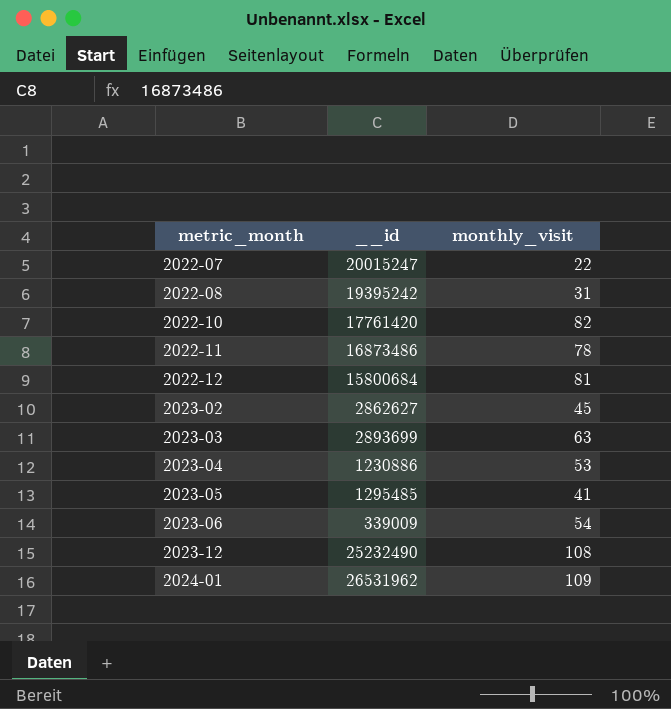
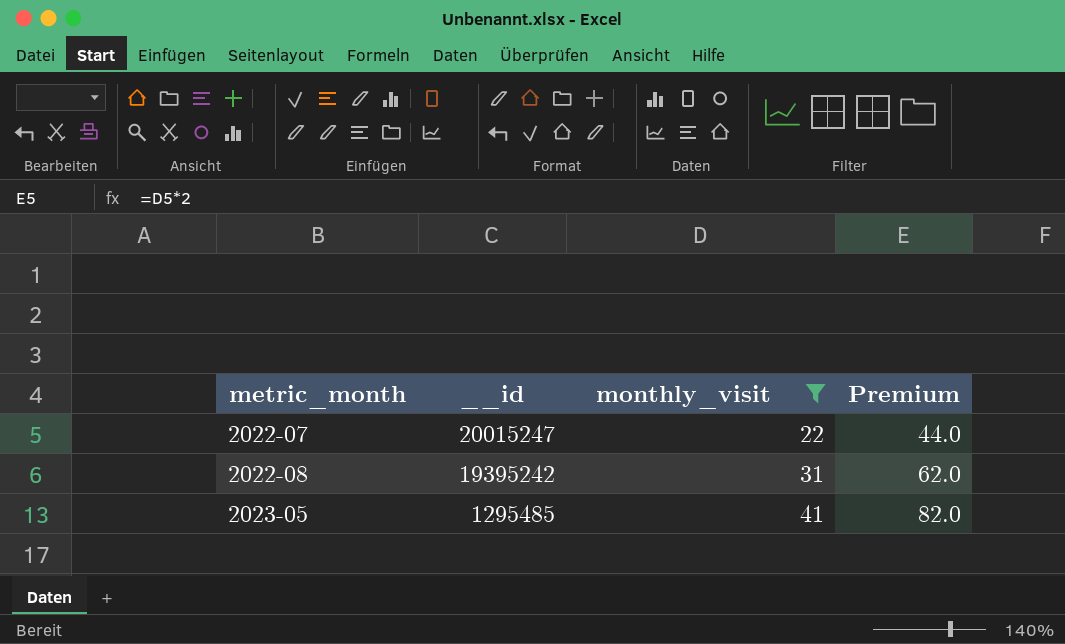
filter: none -> monthly_visit <= 41
column Premium | formula: none -> [monthly_visit] * 2

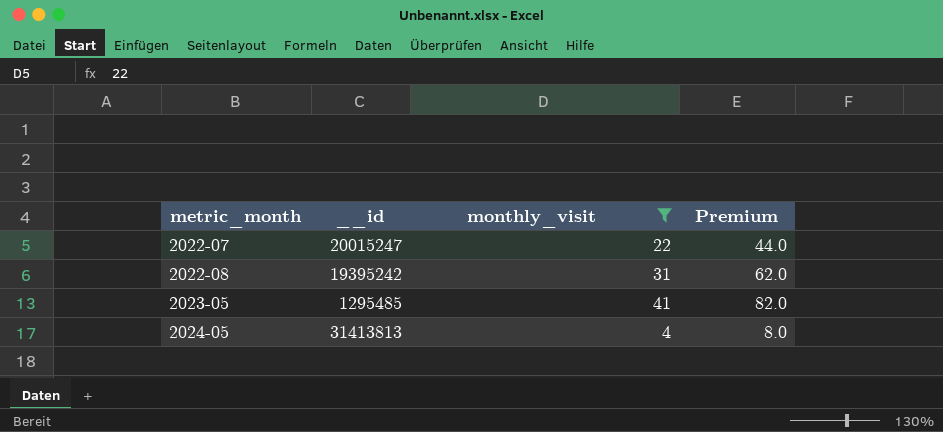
row 2024-05: none -> 31413813 | 4 | 8.0

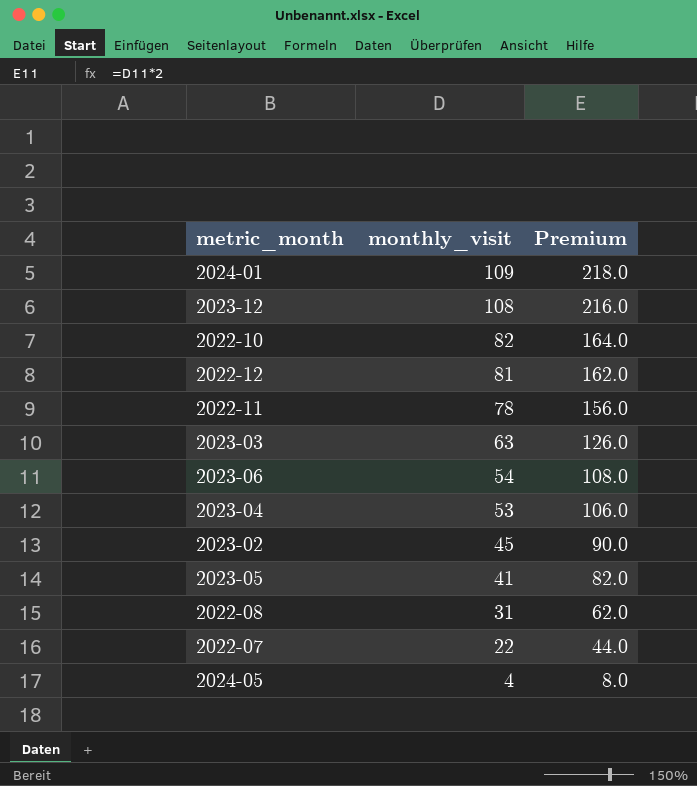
filter: monthly_visit <= 41 -> none
row order: metric_month ascending -> monthly_visit descending
column __id | position: 2 -> none

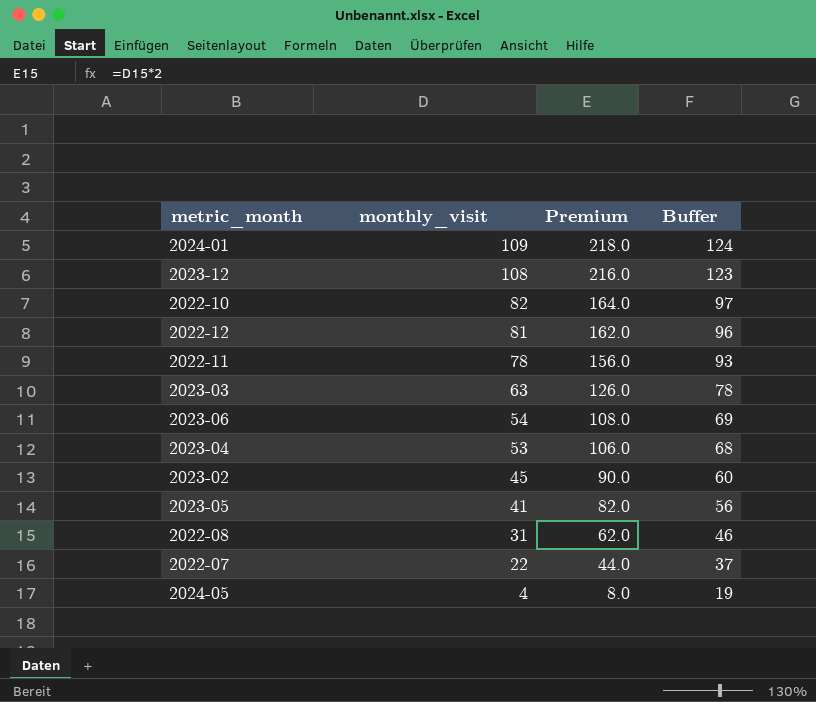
column Buffer | formula: none -> [monthly_visit] + 15

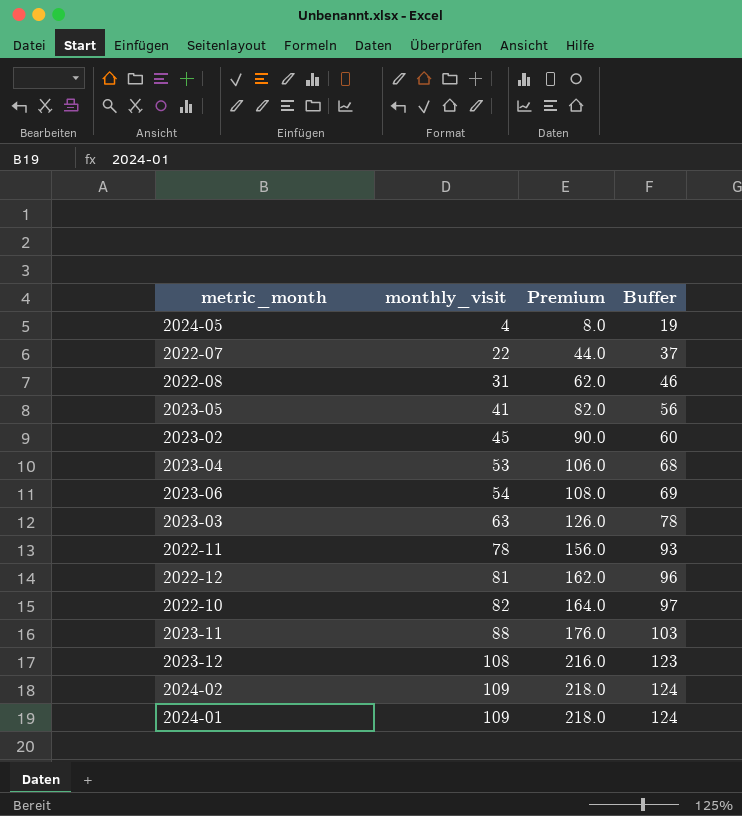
row order: monthly_visit descending -> monthly_visit ascending
row 2023-11: none -> 88 | 176.0 | 103
row 2024-02: none -> 109 | 218.0 | 124

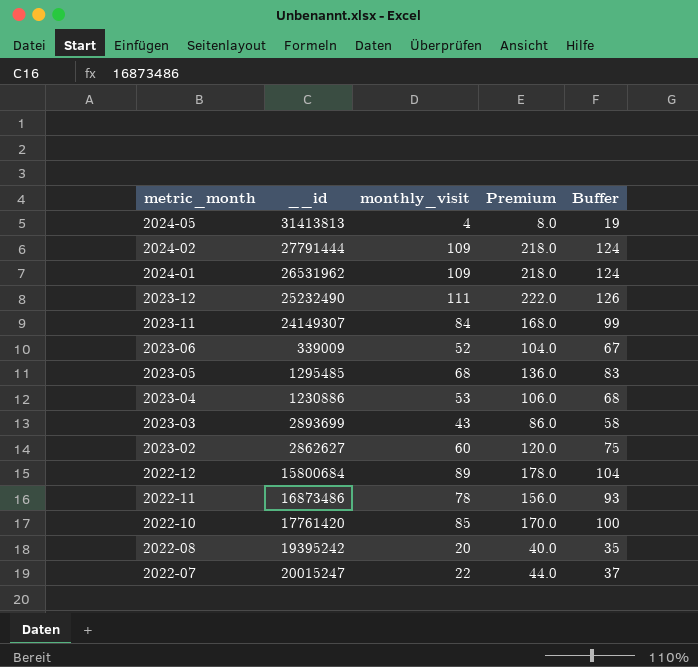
row order: monthly_visit ascending -> metric_month descending
column __id | position: none -> 2
2023-12 | monthly_visit: 108 -> 111
2023-12 | Premium: 216.0 -> 222.0
2023-12 | Buffer: 123 -> 126
2023-11 | monthly_visit: 88 -> 84
2023-11 | Premium: 176.0 -> 168.0
2023-11 | Buffer: 103 -> 99
2023-06 | monthly_visit: 54 -> 52
2023-06 | Premium: 108.0 -> 104.0
2023-06 | Buffer: 69 -> 67
2023-05 | monthly_visit: 41 -> 68
2023-05 | Premium: 82.0 -> 136.0
2023-05 | Buffer: 56 -> 83
2023-03 | monthly_visit: 63 -> 43
2023-03 | Premium: 126.0 -> 86.0
2023-03 | Buffer: 78 -> 58
2023-02 | monthly_visit: 45 -> 60
2023-02 | Premium: 90.0 -> 120.0
2023-02 | Buffer: 60 -> 75
2022-12 | monthly_visit: 81 -> 89
2022-12 | Premium: 162.0 -> 178.0
2022-12 | Buffer: 96 -> 104
2022-10 | monthly_visit: 82 -> 85
2022-10 | Premium: 164.0 -> 170.0
2022-10 | Buffer: 97 -> 100
2022-08 | monthly_visit: 31 -> 20
2022-08 | Premium: 62.0 -> 40.0
2022-08 | Buffer: 46 -> 35

